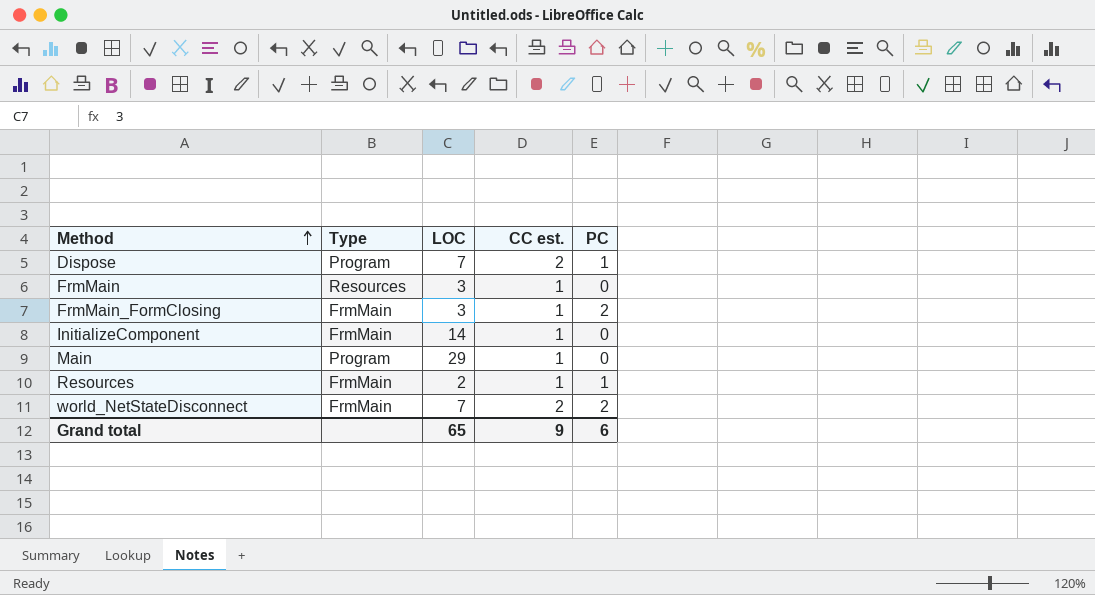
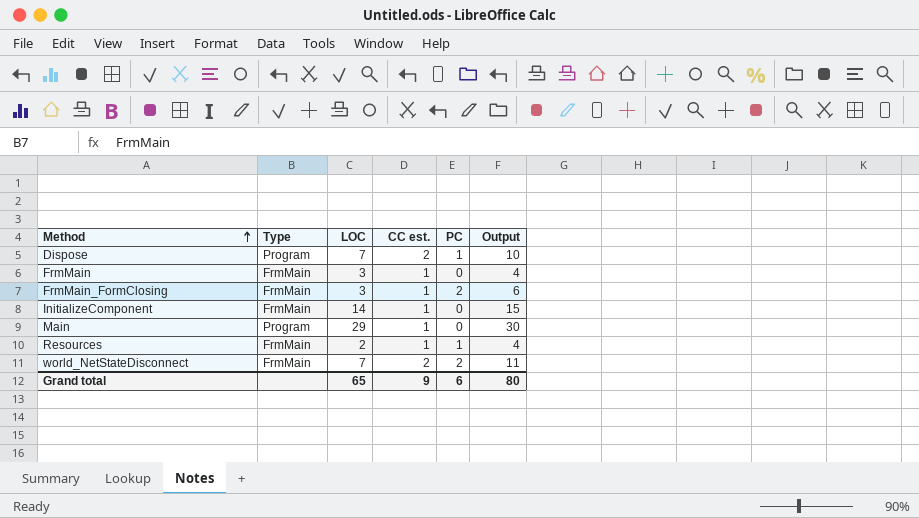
column Output | formula: none -> [LOC] + [CC est.] + [PC]
FrmMain | Type: Resources -> FrmMain

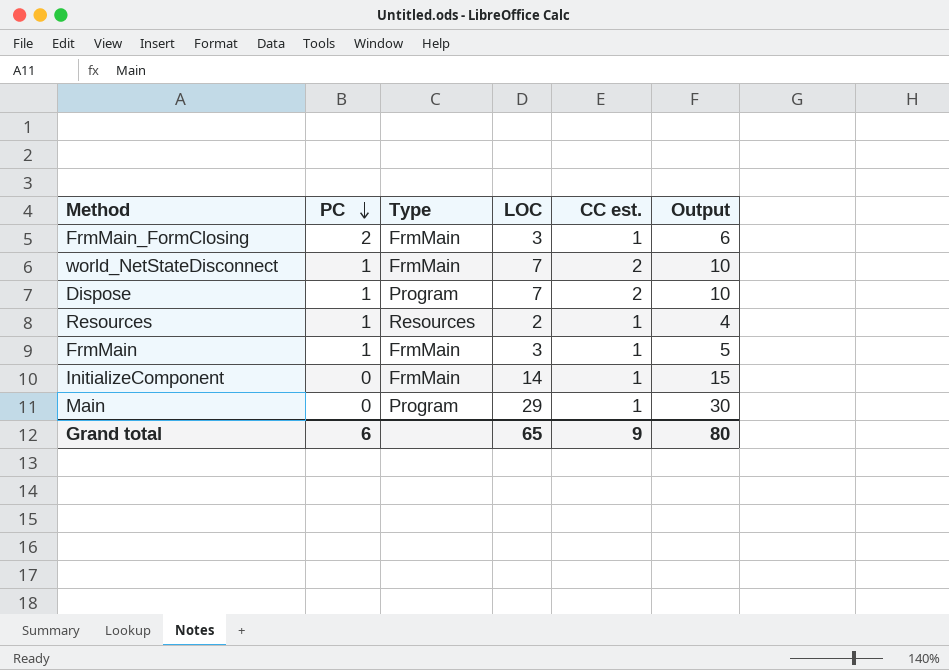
row order: Method ascending -> PC descending
column PC | position: 5 -> 2
world_NetStateDisconnect | PC: 2 -> 1
world_NetStateDisconnect | Output: 11 -> 10
Resources | Type: FrmMain -> Resources
FrmMain | PC: 0 -> 1
FrmMain | Output: 4 -> 5

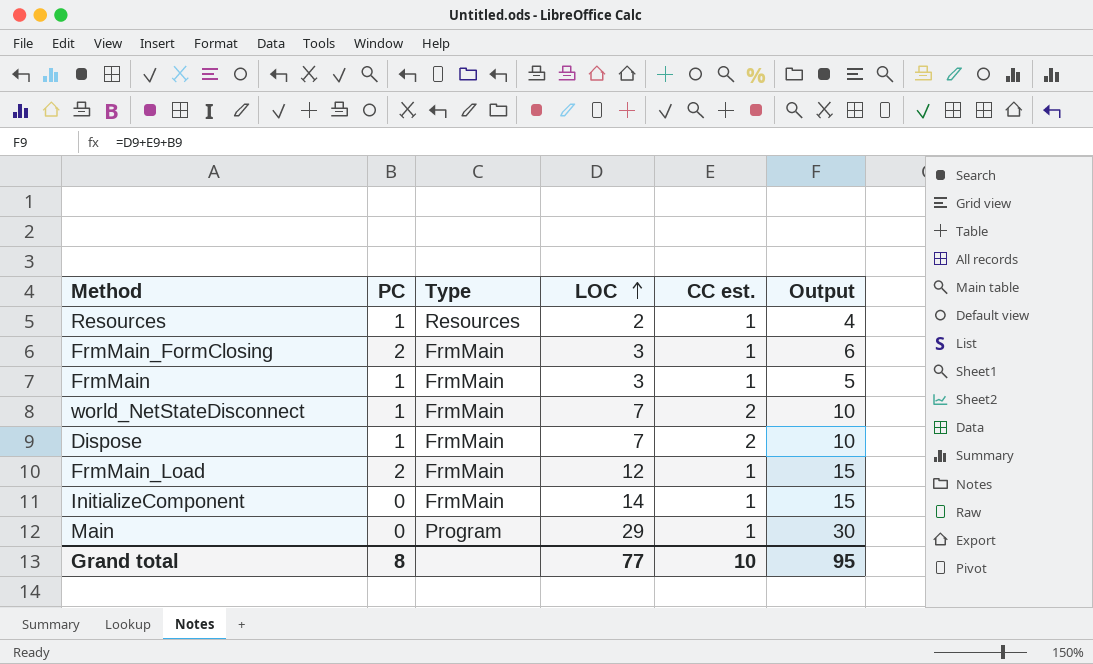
row order: PC descending -> LOC ascending
Dispose | Type: Program -> FrmMain
row FrmMain_Load: none -> 2 | FrmMain | 12 | 1 | 15
Grand total | PC: 6 -> 8
Grand total | LOC: 65 -> 77
Grand total | CC est.: 9 -> 10
Grand total | Output: 80 -> 95

